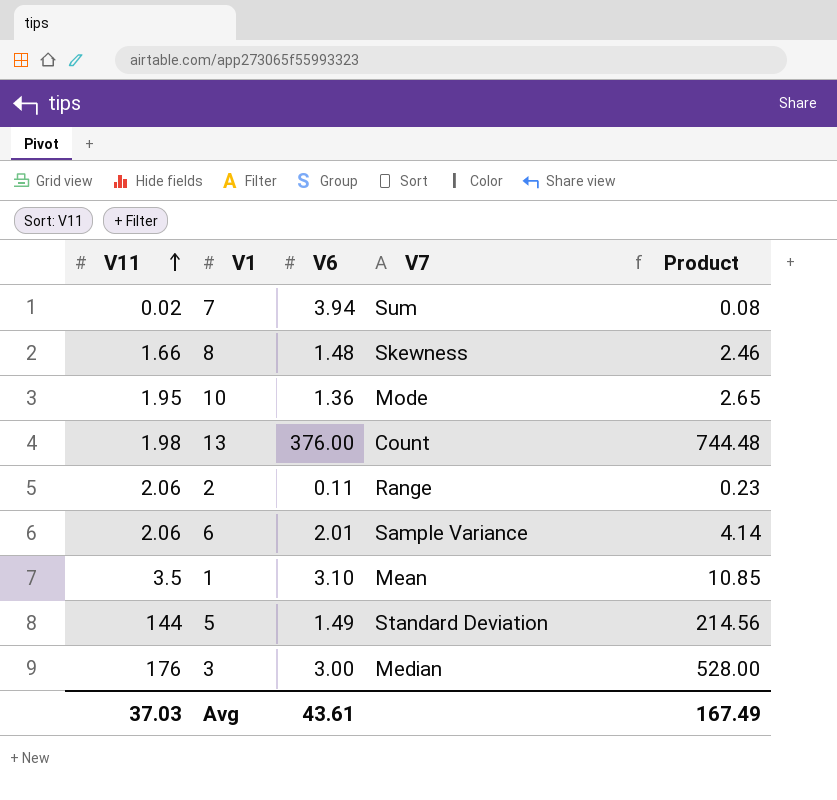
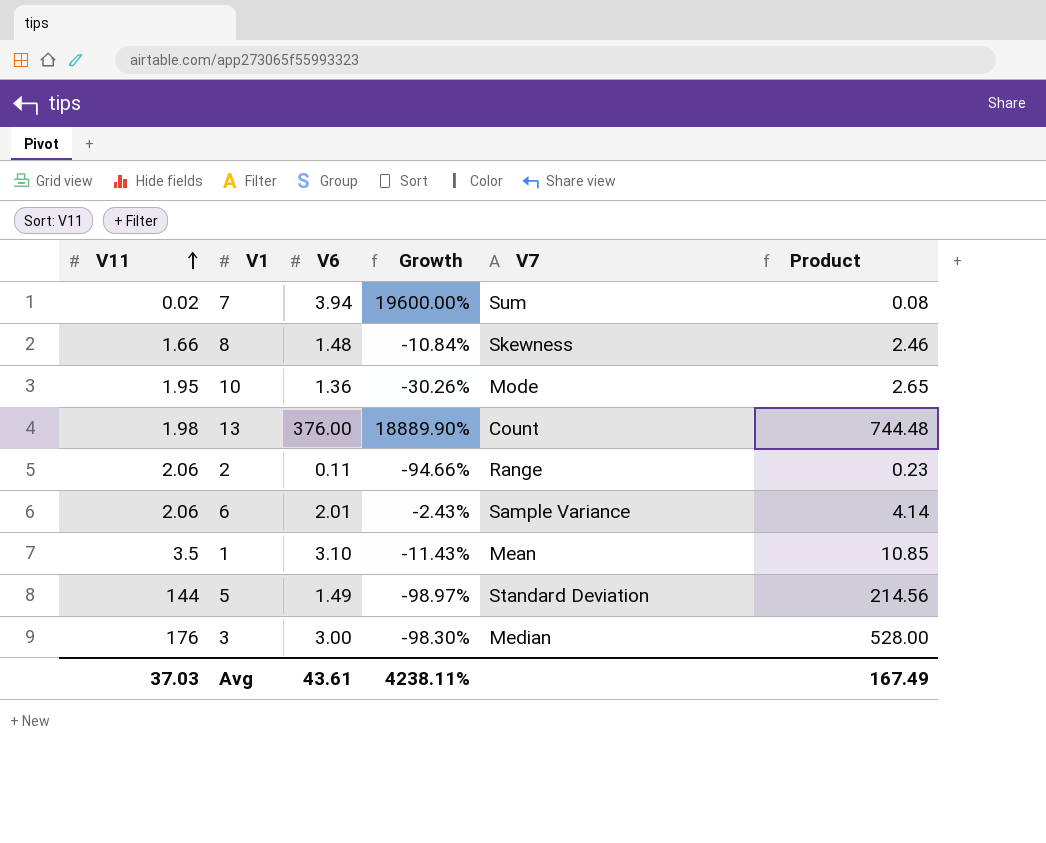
column Growth | formula: none -> ([V6] - [V11]) / [V11]

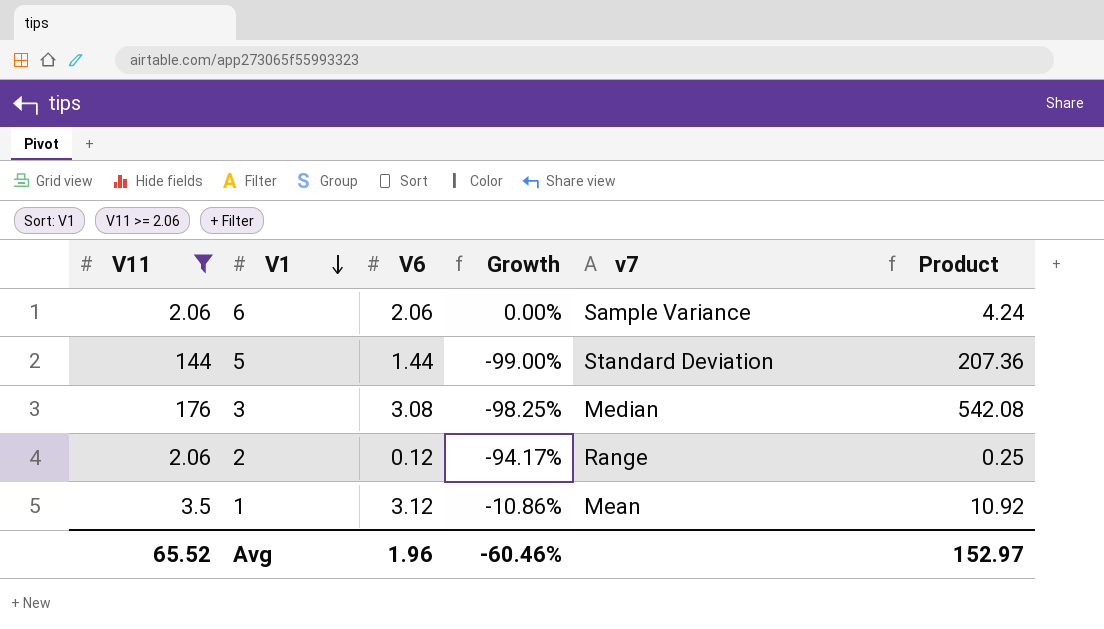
filter: none -> V11 >= 2.06
row order: V11 ascending -> V1 descending
column name: V7 -> v7
6 | V6: 2.01 -> 2.06
6 | Growth: -2.43% -> 0.00%
6 | Product: 4.14 -> 4.24
5 | V6: 1.49 -> 1.44
5 | Growth: -98.97% -> -99.00%
5 | Product: 214.56 -> 207.36
3 | V6: 3.00 -> 3.08
3 | Growth: -98.30% -> -98.25%
3 | Product: 528.00 -> 542.08
2 | V6: 0.11 -> 0.12
2 | Growth: -94.66% -> -94.17%
2 | Product: 0.23 -> 0.25
1 | V6: 3.10 -> 3.12
1 | Growth: -11.43% -> -10.86%
1 | Product: 10.85 -> 10.92
Avg | V11: 37.03 -> 65.52
Avg | V6: 43.61 -> 1.96
Avg | Growth: 4238.11% -> -60.46%
Avg | Product: 167.49 -> 152.97

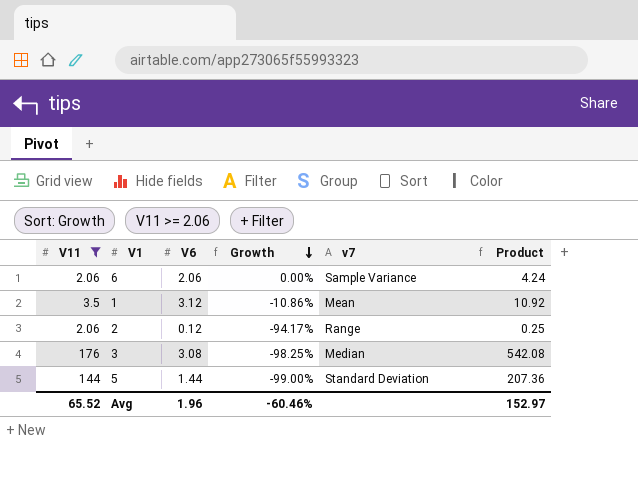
row order: V1 descending -> Growth descending

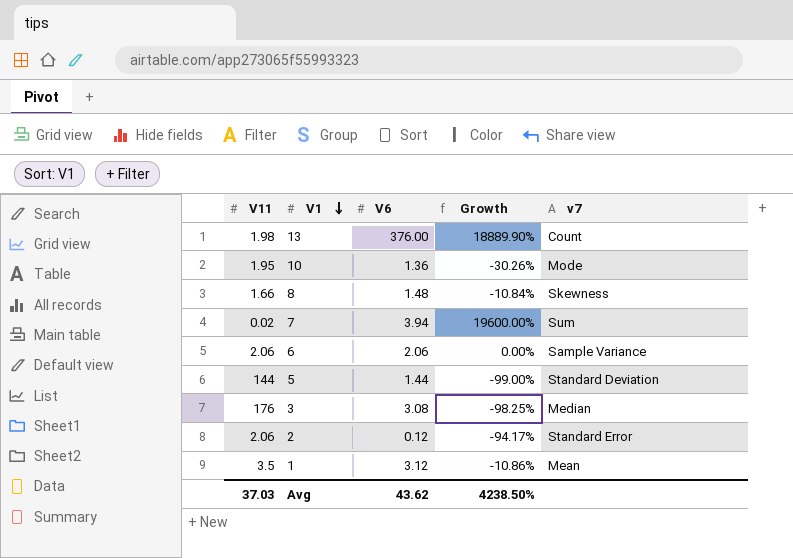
filter: V11 >= 2.06 -> none
row order: Growth descending -> V1 descending
column Product | formula: [V11] * [V6] -> none
2 | v7: Range -> Standard Error
Avg | V11: 65.52 -> 37.03
Avg | V6: 1.96 -> 43.62
Avg | Growth: -60.46% -> 4238.50%

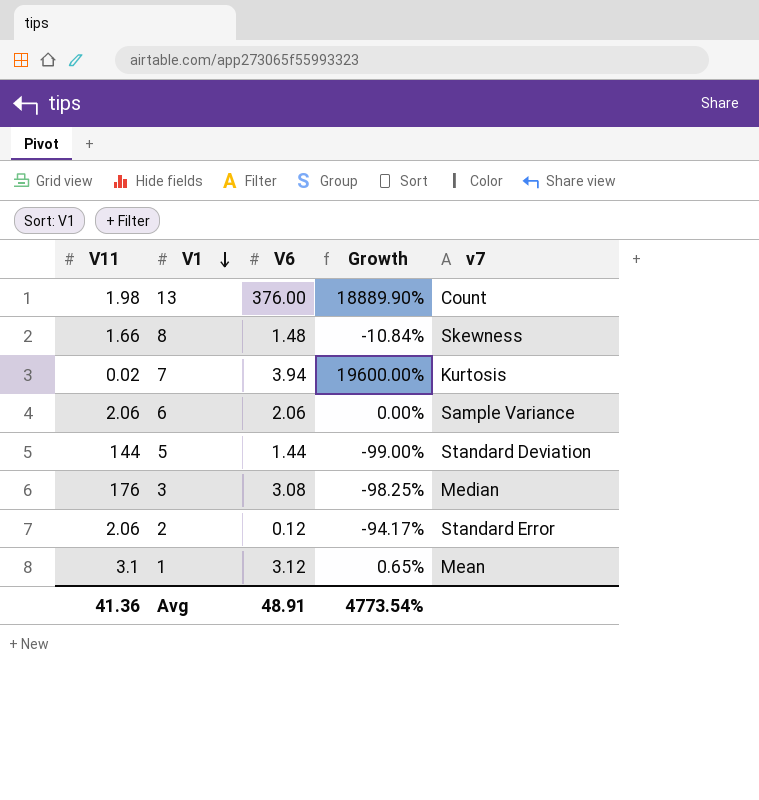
row 10: 1.95 | 1.36 | -30.26% | Mode -> none
7 | v7: Sum -> Kurtosis
1 | V11: 3.5 -> 3.1
1 | Growth: -10.86% -> 0.65%
Avg | V11: 37.03 -> 41.36
Avg | V6: 43.62 -> 48.91
Avg | Growth: 4238.50% -> 4773.54%

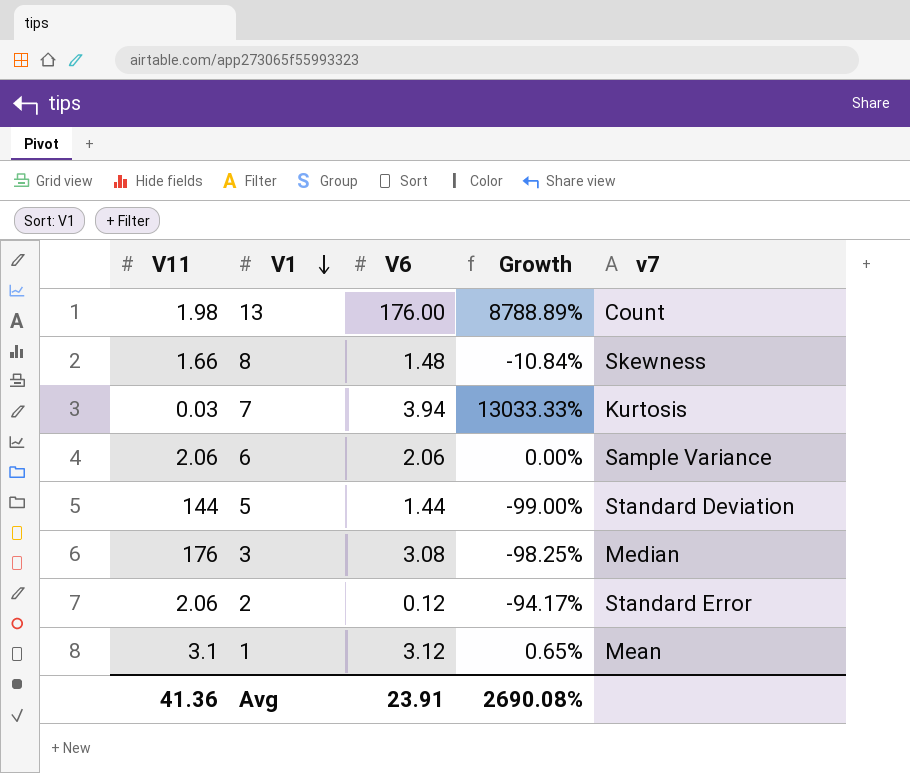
13 | V6: 376.00 -> 176.00
13 | Growth: 18889.90% -> 8788.89%
7 | V11: 0.02 -> 0.03
7 | Growth: 19600.00% -> 13033.33%
Avg | V6: 48.91 -> 23.91
Avg | Growth: 4773.54% -> 2690.08%

